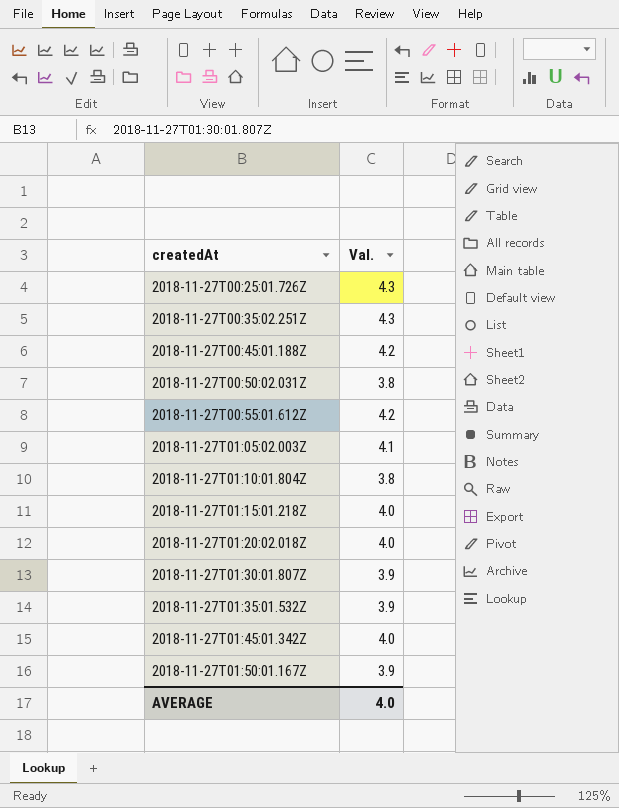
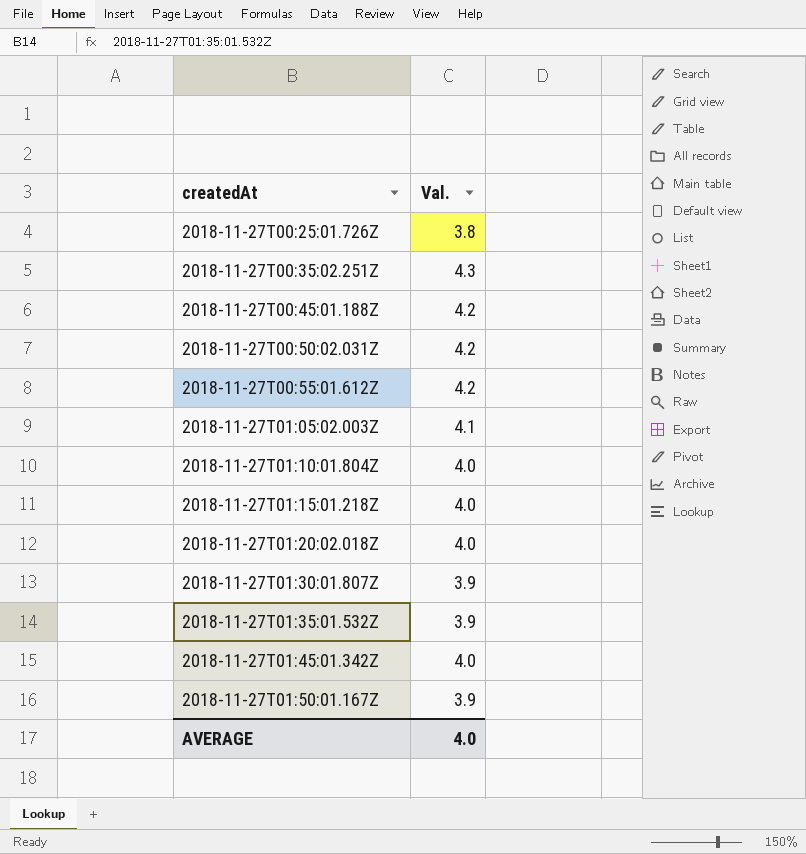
2018-11-27T00:25:01.726Z | Val.: 4.3 -> 3.8
2018-11-27T00:50:02.031Z | Val.: 3.8 -> 4.2
2018-11-27T01:10:01.804Z | Val.: 3.8 -> 4.0

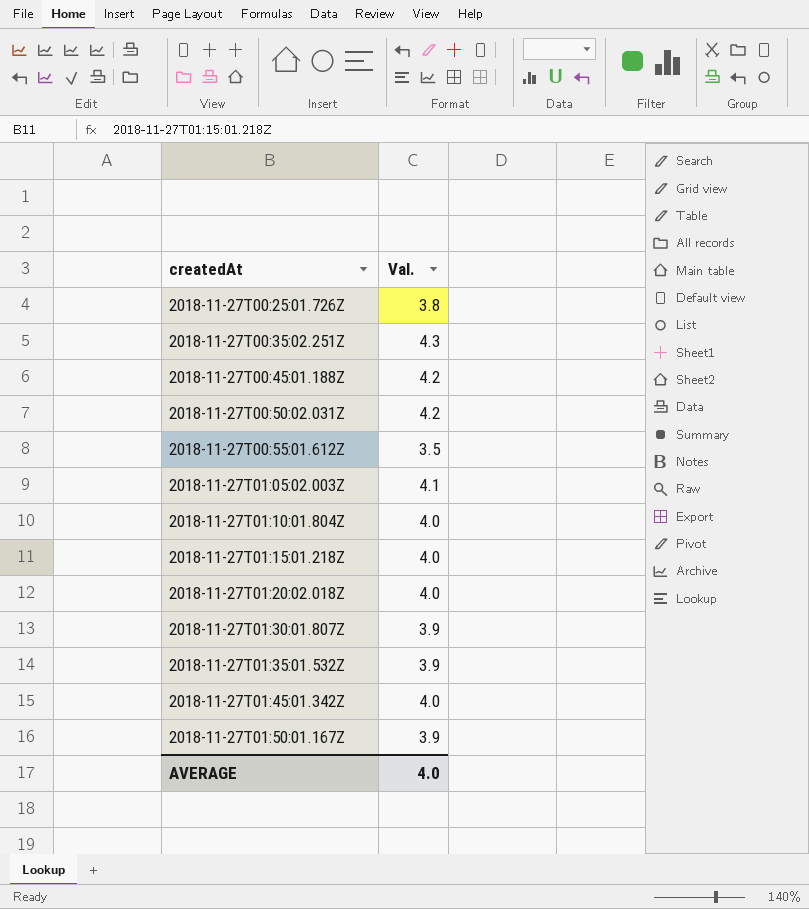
2018-11-27T00:55:01.612Z | Val.: 4.2 -> 3.5

